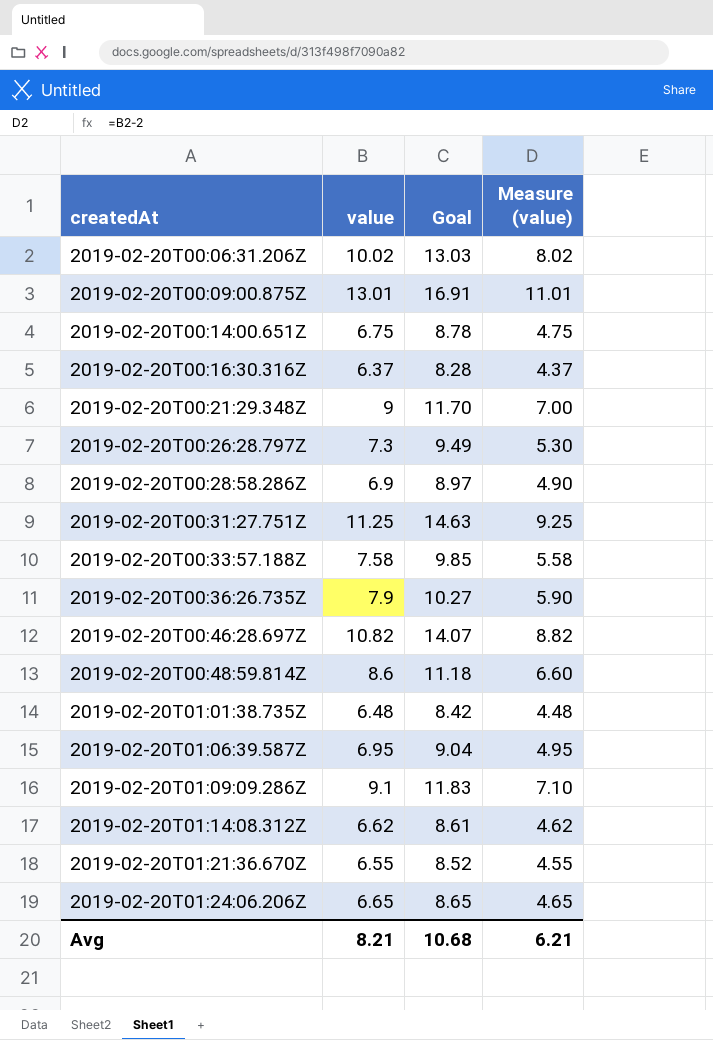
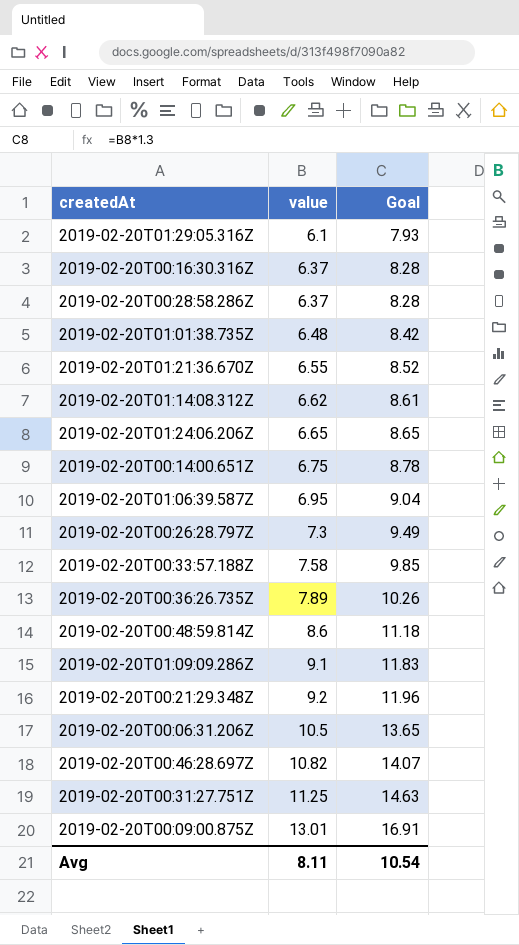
row order: createdAt ascending -> value ascending
column Measure (value) | formula: [value] - 2 -> none
row 2019-02-20T01:29:05.316Z: none -> 6.1 | 7.93
2019-02-20T00:28:58.286Z | value: 6.9 -> 6.37
2019-02-20T00:28:58.286Z | Goal: 8.97 -> 8.28
2019-02-20T00:36:26.735Z | value: 7.9 -> 7.89
2019-02-20T00:36:26.735Z | Goal: 10.27 -> 10.26
2019-02-20T00:21:29.348Z | value: 9 -> 9.2
2019-02-20T00:21:29.348Z | Goal: 11.70 -> 11.96
2019-02-20T00:06:31.206Z | value: 10.02 -> 10.5
2019-02-20T00:06:31.206Z | Goal: 13.03 -> 13.65
Avg | value: 8.21 -> 8.11
Avg | Goal: 10.68 -> 10.54

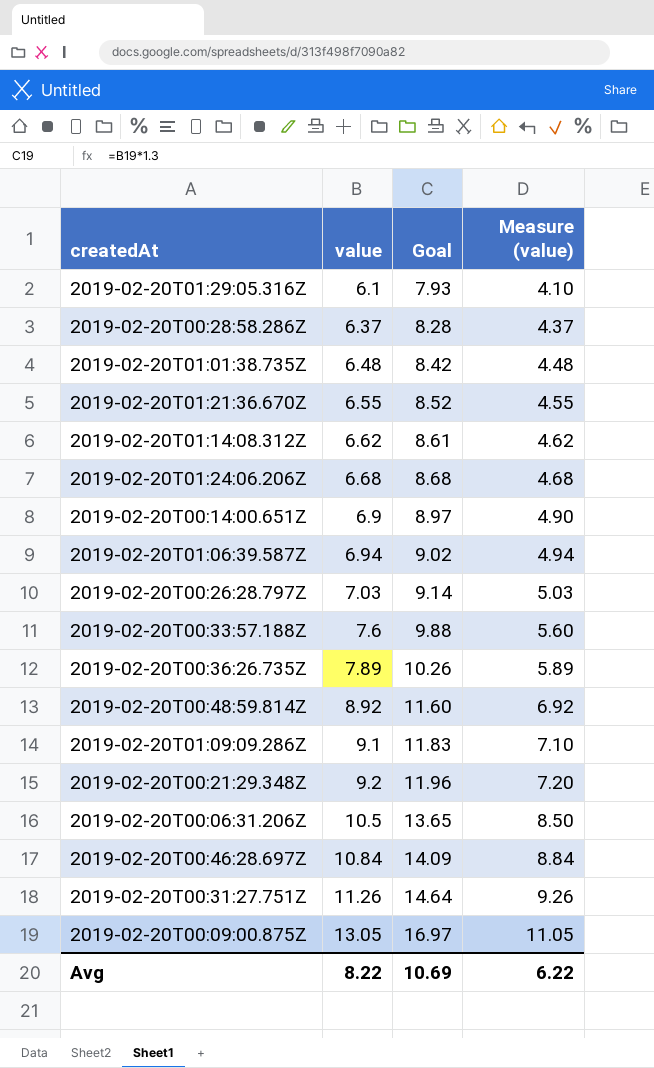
column Measure (value) | formula: none -> [value] - 2
row 2019-02-20T00:16:30.316Z: 6.37 | 8.28 -> none
2019-02-20T01:24:06.206Z | value: 6.65 -> 6.68
2019-02-20T01:24:06.206Z | Goal: 8.65 -> 8.68
2019-02-20T00:14:00.651Z | value: 6.75 -> 6.9
2019-02-20T00:14:00.651Z | Goal: 8.78 -> 8.97
2019-02-20T01:06:39.587Z | value: 6.95 -> 6.94
2019-02-20T01:06:39.587Z | Goal: 9.04 -> 9.02
2019-02-20T00:26:28.797Z | value: 7.3 -> 7.03
2019-02-20T00:26:28.797Z | Goal: 9.49 -> 9.14
2019-02-20T00:33:57.188Z | value: 7.58 -> 7.6
2019-02-20T00:33:57.188Z | Goal: 9.85 -> 9.88
2019-02-20T00:48:59.814Z | value: 8.6 -> 8.92
2019-02-20T00:48:59.814Z | Goal: 11.18 -> 11.60
2019-02-20T00:46:28.697Z | value: 10.82 -> 10.84
2019-02-20T00:46:28.697Z | Goal: 14.07 -> 14.09
2019-02-20T00:31:27.751Z | value: 11.25 -> 11.26
2019-02-20T00:31:27.751Z | Goal: 14.63 -> 14.64
2019-02-20T00:09:00.875Z | value: 13.01 -> 13.05
2019-02-20T00:09:00.875Z | Goal: 16.91 -> 16.97
Avg | value: 8.11 -> 8.22
Avg | Goal: 10.54 -> 10.69

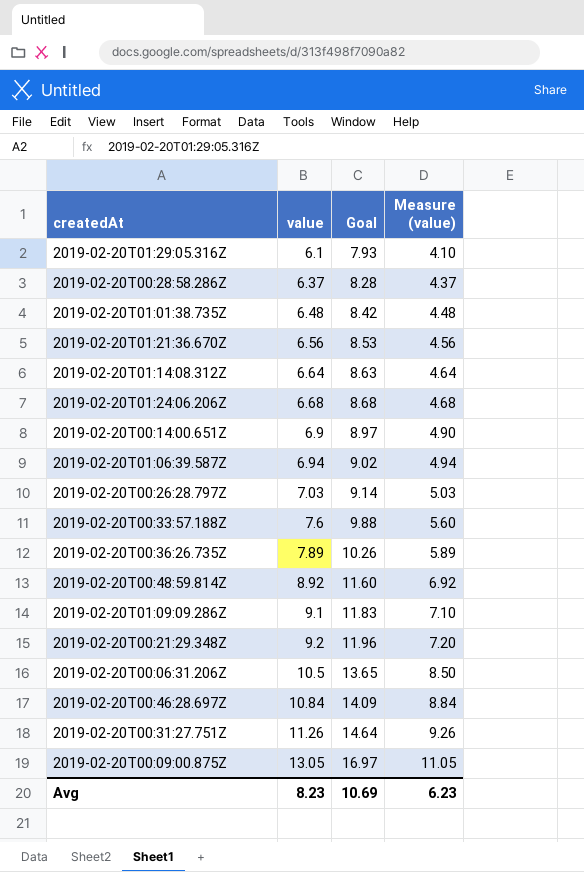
2019-02-20T01:21:36.670Z | value: 6.55 -> 6.56
2019-02-20T01:21:36.670Z | Goal: 8.52 -> 8.53
2019-02-20T01:21:36.670Z | Measure (value): 4.55 -> 4.56
2019-02-20T01:14:08.312Z | value: 6.62 -> 6.64
2019-02-20T01:14:08.312Z | Goal: 8.61 -> 8.63
2019-02-20T01:14:08.312Z | Measure (value): 4.62 -> 4.64
Avg | value: 8.22 -> 8.23
Avg | Measure (value): 6.22 -> 6.23

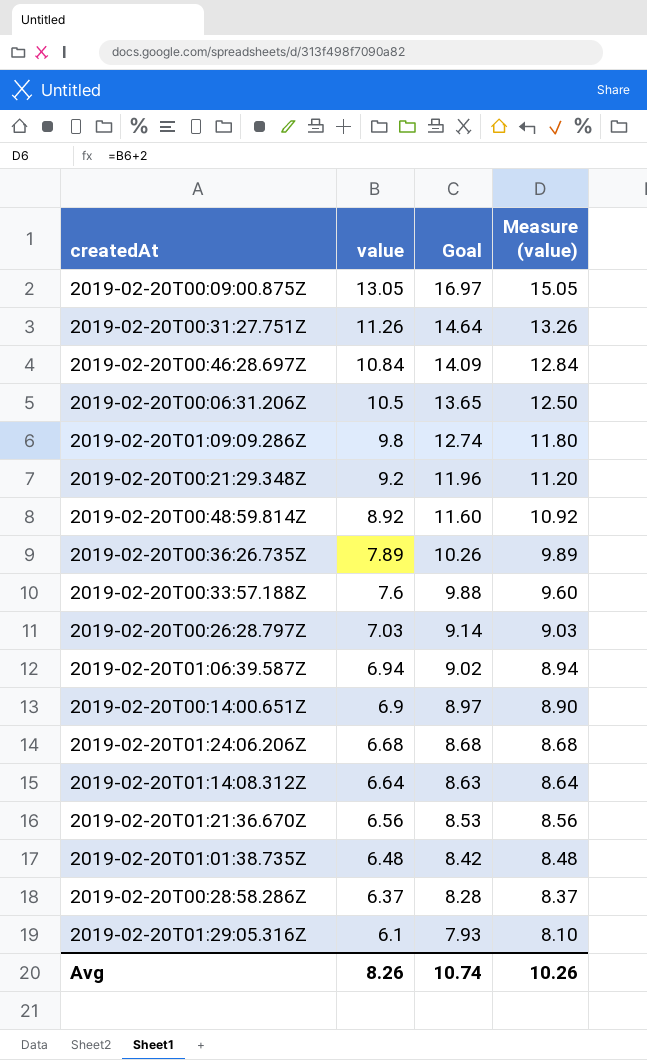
row order: value ascending -> value descending
column Measure (value) | formula: [value] - 2 -> [value] + 2
2019-02-20T01:09:09.286Z | value: 9.1 -> 9.8
2019-02-20T01:09:09.286Z | Goal: 11.83 -> 12.74
Avg | value: 8.23 -> 8.26
Avg | Goal: 10.69 -> 10.74
Avg | Measure (value): 6.23 -> 10.26

